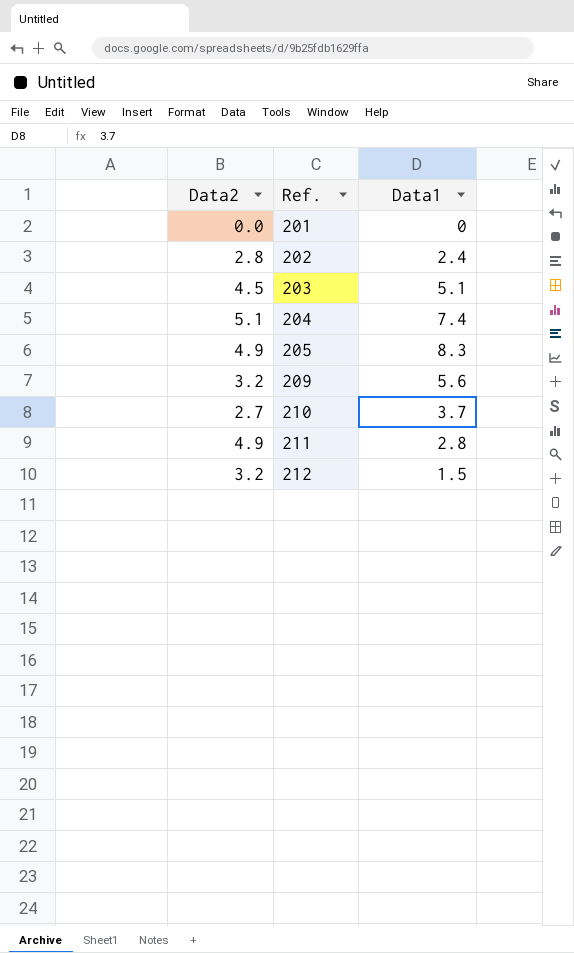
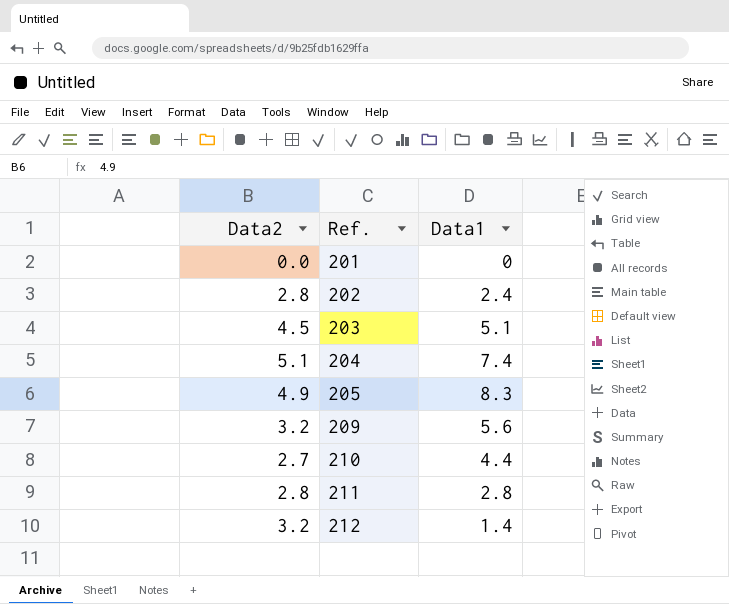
210 | Data1: 3.7 -> 4.4
211 | Data2: 4.9 -> 2.8
212 | Data1: 1.5 -> 1.4

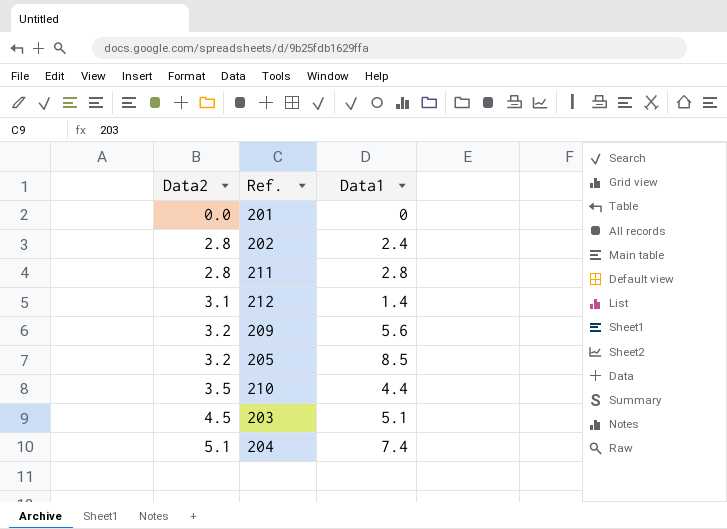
row order: Ref. ascending -> Data2 ascending
212 | Data2: 3.2 -> 3.1
205 | Data2: 4.9 -> 3.2
205 | Data1: 8.3 -> 8.5
210 | Data2: 2.7 -> 3.5

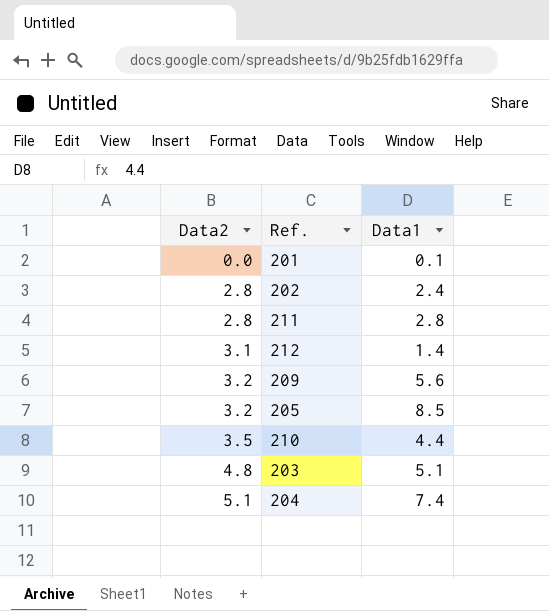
201 | Data1: 0 -> 0.1
203 | Data2: 4.5 -> 4.8

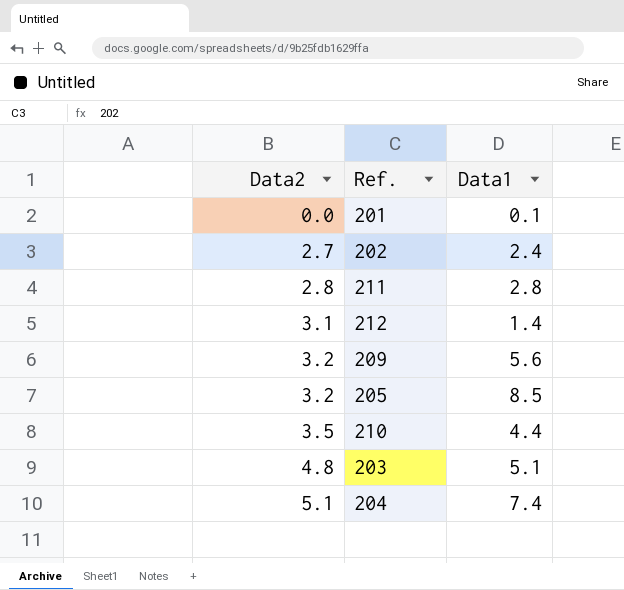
202 | Data2: 2.8 -> 2.7

